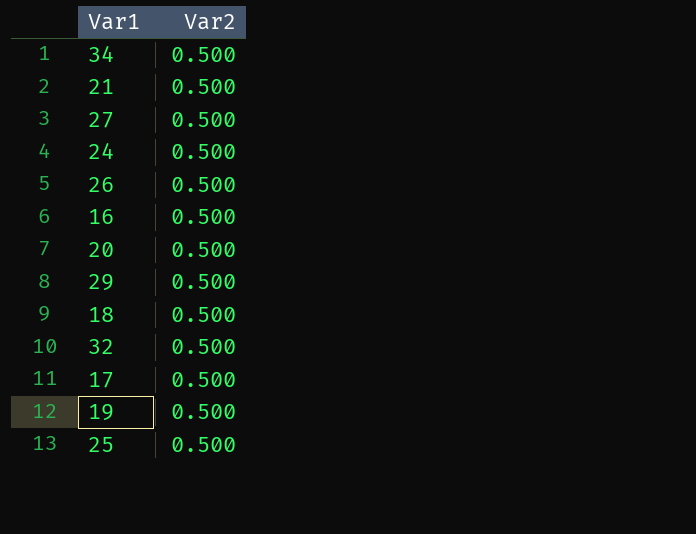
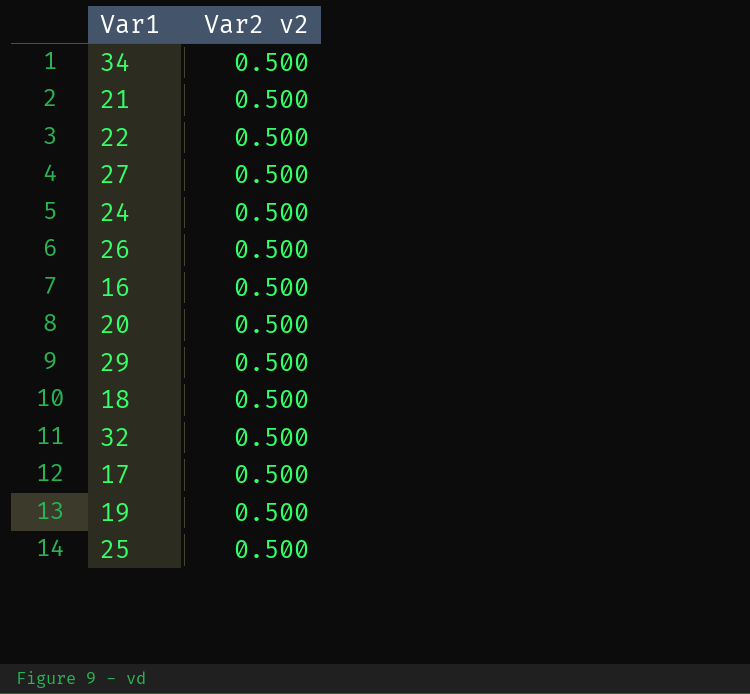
column name: Var2 -> Var2 v2
row 22: none -> 0.500

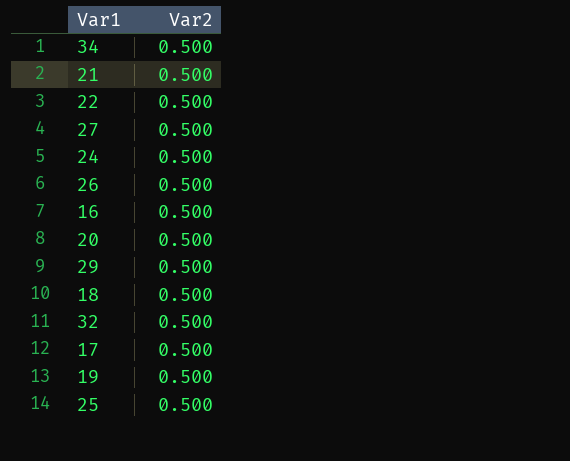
column name: Var2 v2 -> Var2

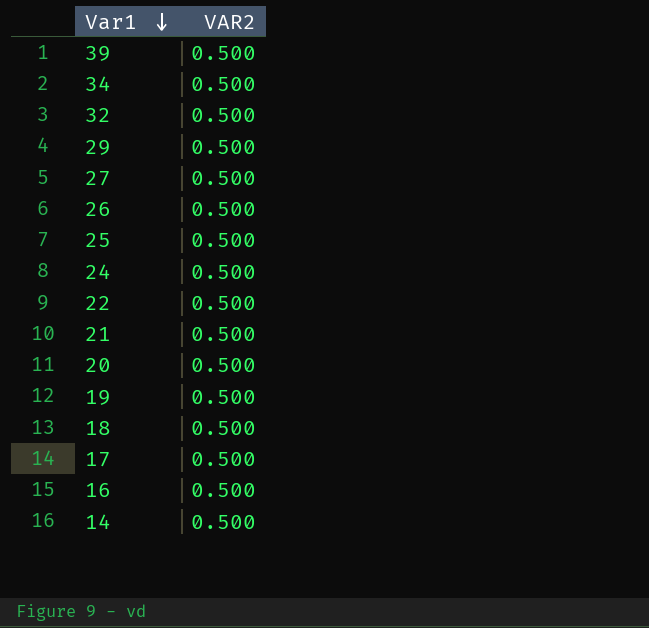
row order: none -> Var1 descending
column name: Var2 -> VAR2
row 39: none -> 0.500
row 14: none -> 0.500

